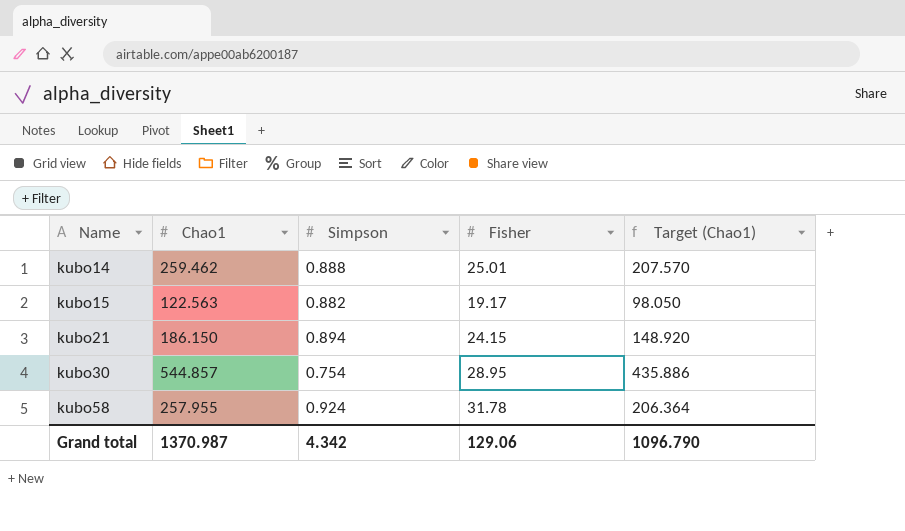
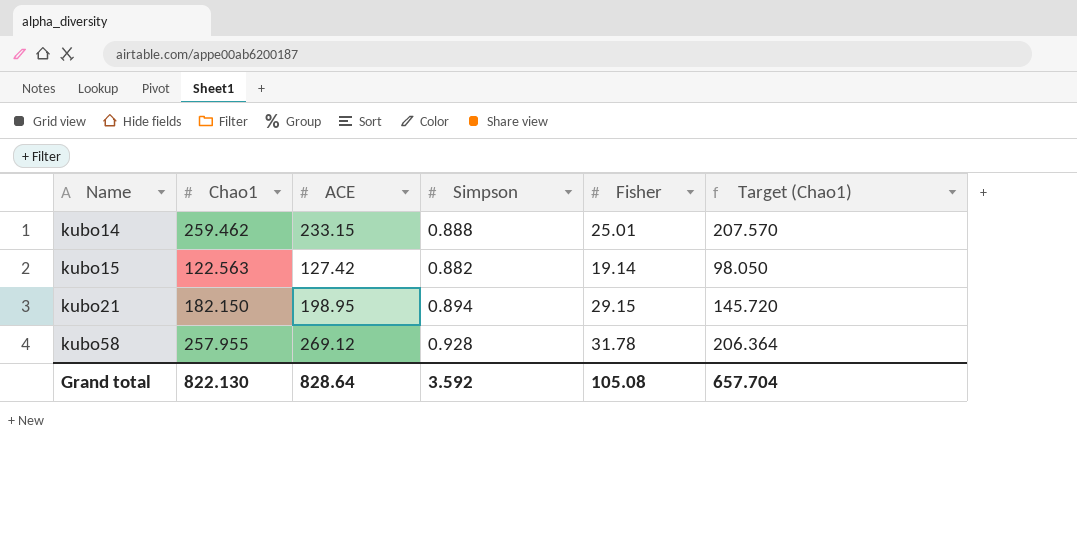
column ACE | position: none -> 3
row kubo30: 544.857 | 0.754 | 28.95 | 435.886 -> none
kubo15 | Fisher: 19.17 -> 19.14
kubo21 | Chao1: 186.150 -> 182.150
kubo21 | Fisher: 24.15 -> 29.15
kubo21 | Target (Chao1): 148.920 -> 145.720
kubo58 | Simpson: 0.924 -> 0.928
Grand total | Chao1: 1370.987 -> 822.130
Grand total | Simpson: 4.342 -> 3.592
Grand total | Fisher: 129.06 -> 105.08
Grand total | Target (Chao1): 1096.790 -> 657.704

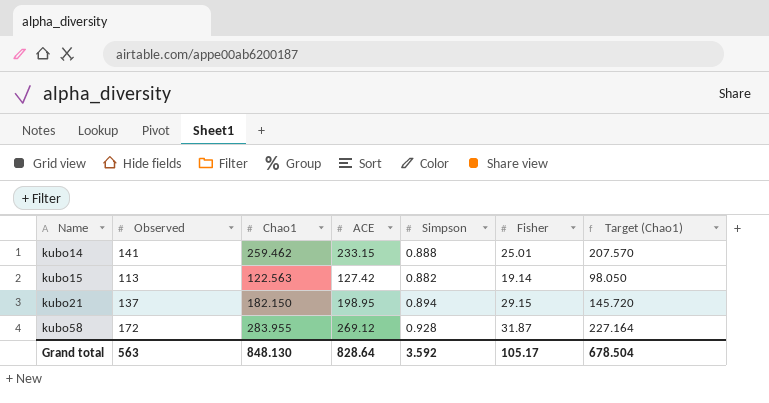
column Observed | position: none -> 2
kubo58 | Chao1: 257.955 -> 283.955
kubo58 | Fisher: 31.78 -> 31.87
kubo58 | Target (Chao1): 206.364 -> 227.164
Grand total | Chao1: 822.130 -> 848.130
Grand total | Fisher: 105.08 -> 105.17
Grand total | Target (Chao1): 657.704 -> 678.504

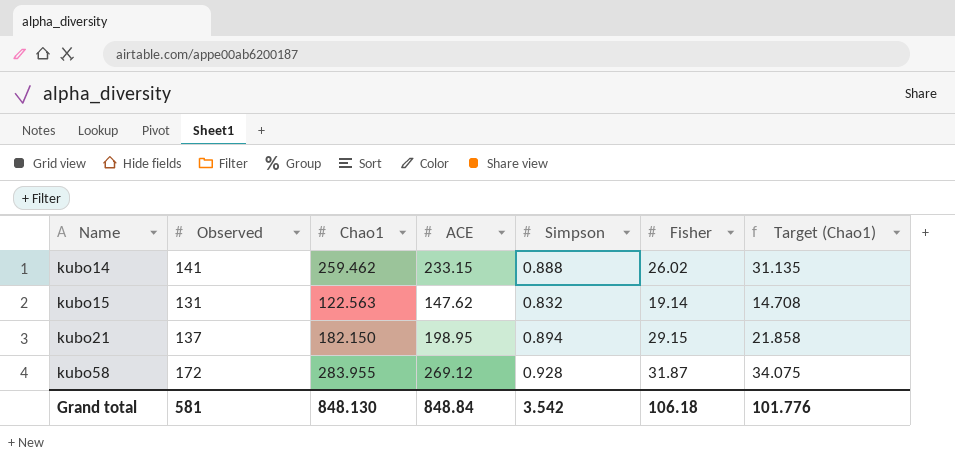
column Target (Chao1) | formula: [Chao1] * 0.8 -> [Chao1] * 0.12
kubo14 | Fisher: 25.01 -> 26.02
kubo15 | Observed: 113 -> 131
kubo15 | ACE: 127.42 -> 147.62
kubo15 | Simpson: 0.882 -> 0.832
Grand total | Observed: 563 -> 581
Grand total | ACE: 828.64 -> 848.84
Grand total | Simpson: 3.592 -> 3.542
Grand total | Fisher: 105.17 -> 106.18
Grand total | Target (Chao1): 678.504 -> 101.776

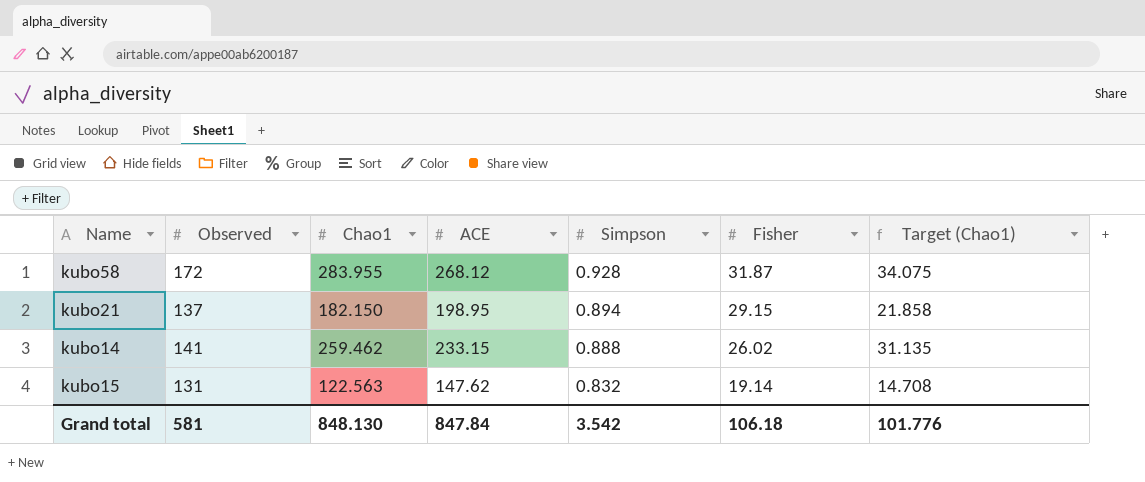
row order: Name ascending -> Simpson descending
kubo58 | ACE: 269.12 -> 268.12
Grand total | ACE: 848.84 -> 847.84

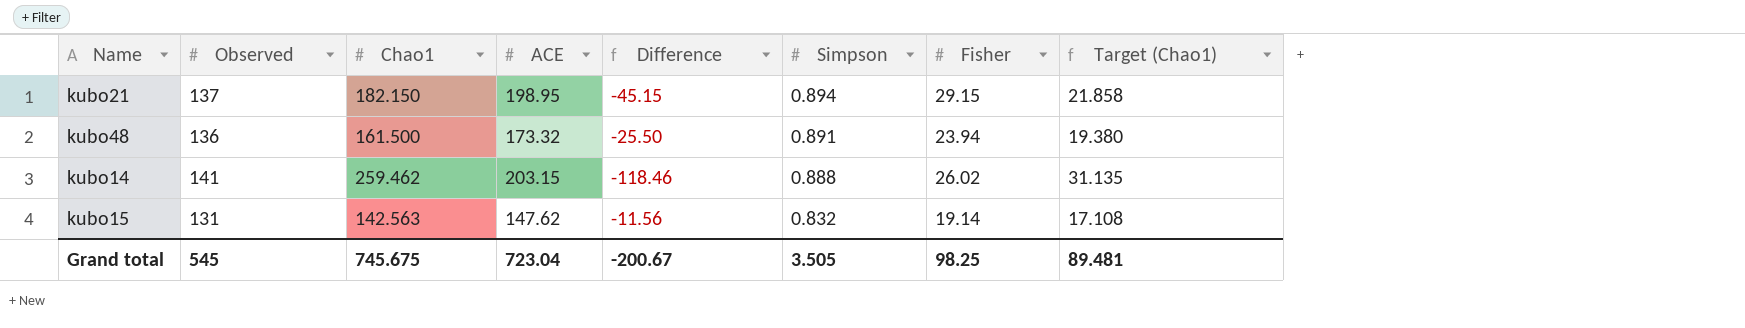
column Difference | formula: none -> [Observed] - [Chao1]
row kubo58: 172 | 283.955 | 268.12 | 0.928 | 31.87 | 34.075 -> none
row kubo48: none -> 136 | 161.500 | 173.32 | -25.50 | 0.891 | 23.94 | 19.380
kubo14 | ACE: 233.15 -> 203.15
kubo15 | Chao1: 122.563 -> 142.563
kubo15 | Target (Chao1): 14.708 -> 17.108
Grand total | Observed: 581 -> 545
Grand total | Chao1: 848.130 -> 745.675
Grand total | ACE: 847.84 -> 723.04
Grand total | Simpson: 3.542 -> 3.505
Grand total | Fisher: 106.18 -> 98.25
Grand total | Target (Chao1): 101.776 -> 89.481

